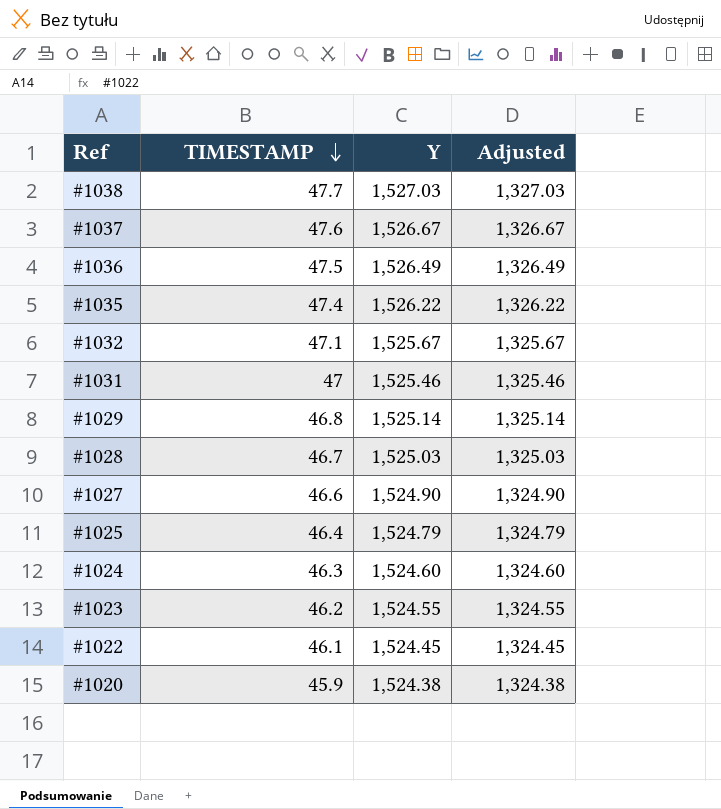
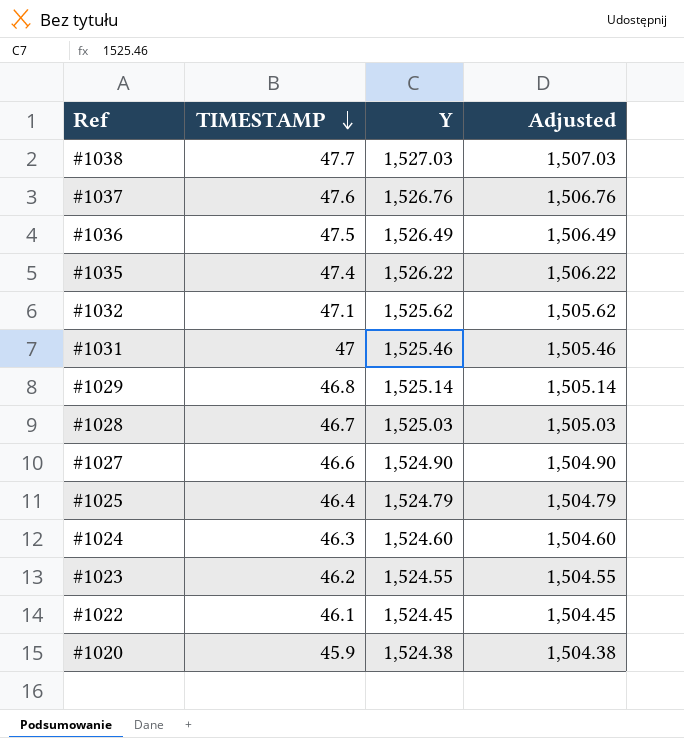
column Adjusted | formula: [Y] - 200 -> [Y] - 20
#1037 | Y: 1,526.67 -> 1,526.76
#1032 | Y: 1,525.67 -> 1,525.62

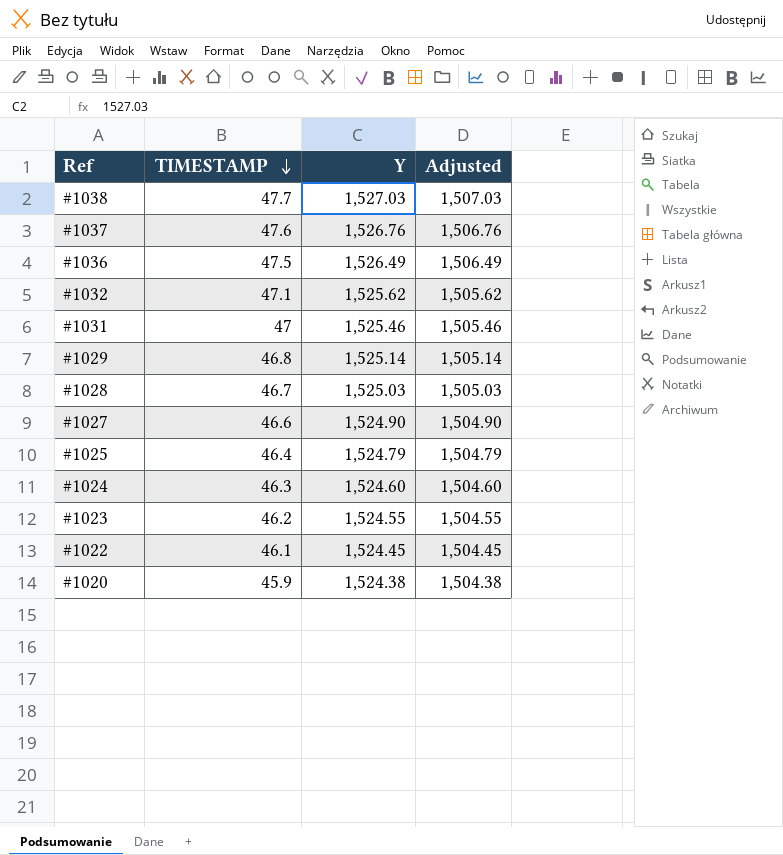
row #1035: 47.4 | 1,526.22 | 1,506.22 -> none

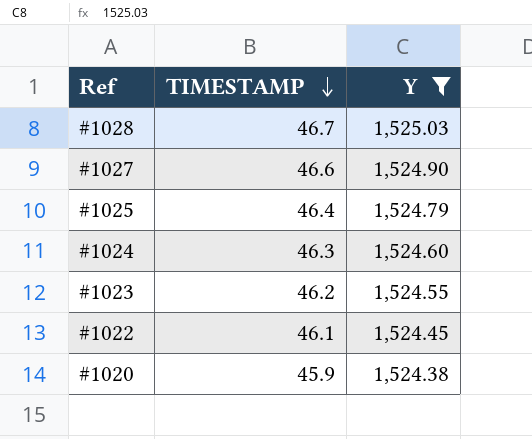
filter: none -> Y <= 1,525.03
column Adjusted | formula: [Y] - 20 -> none

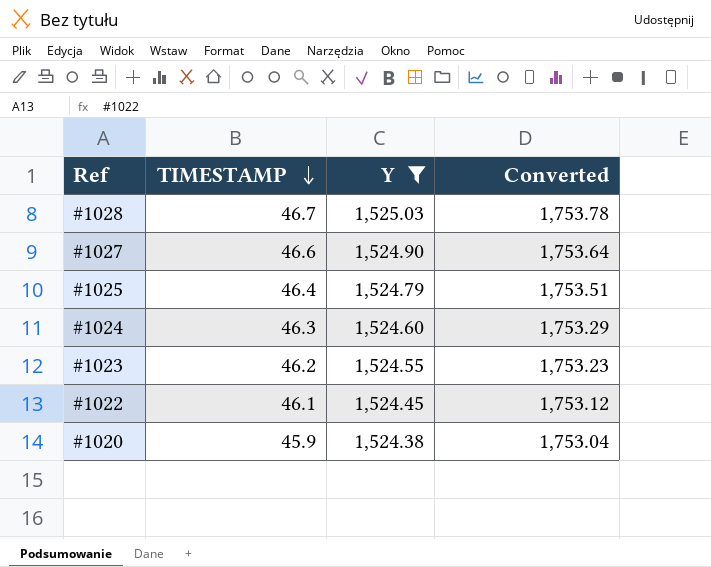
column Converted | formula: none -> [Y] * 1.15

